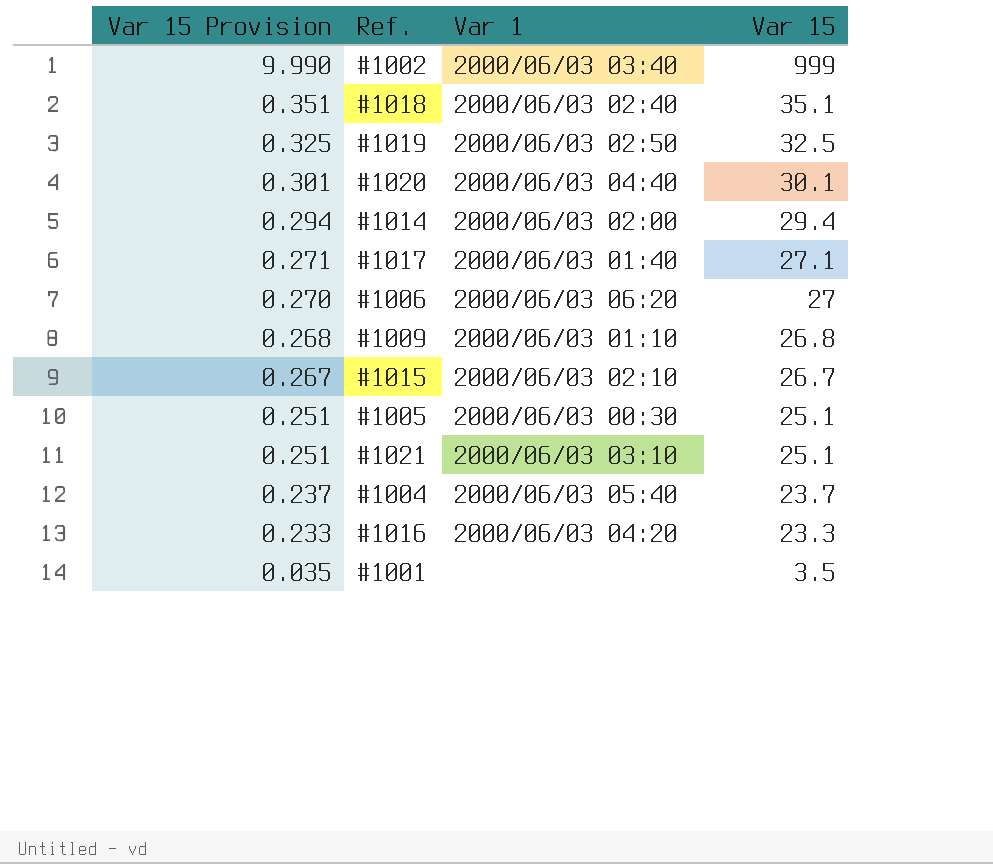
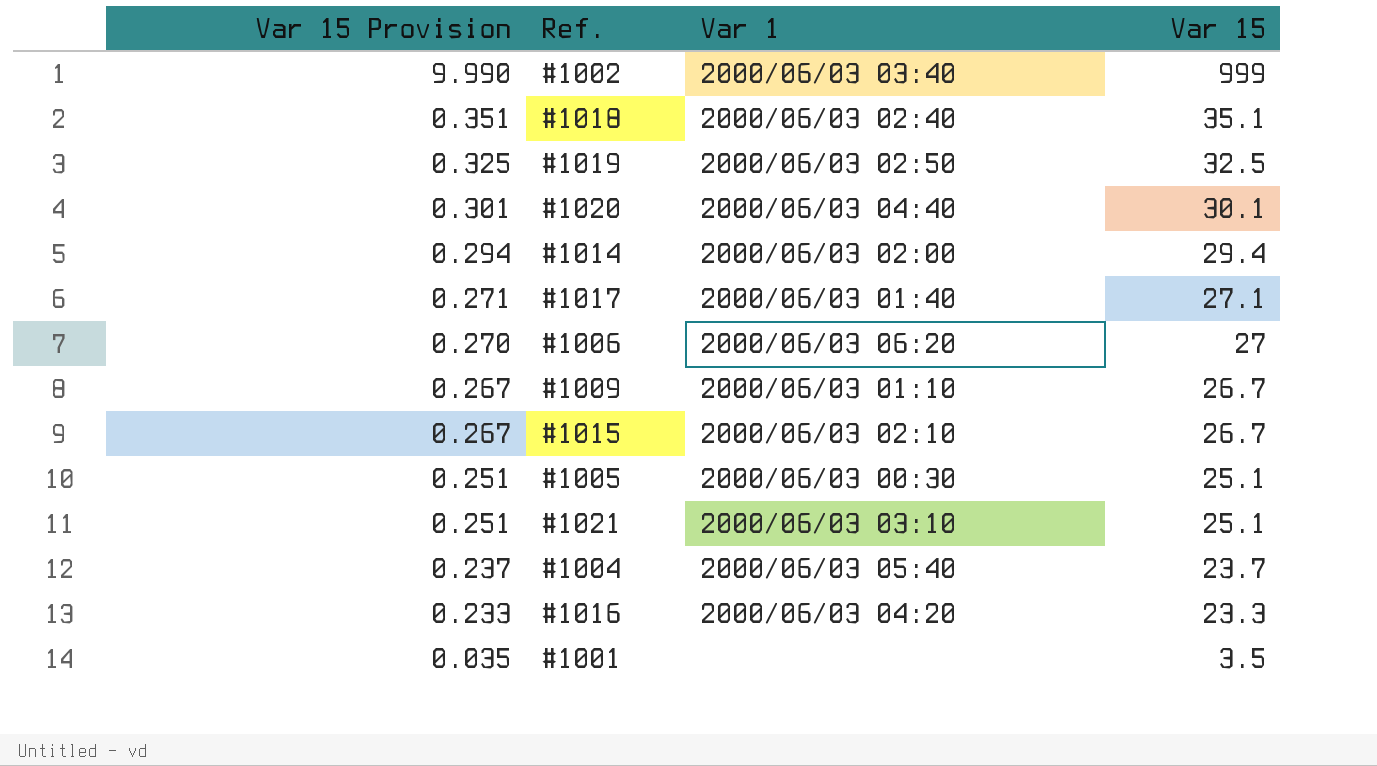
#1009 | Var 15 Provision: 0.268 -> 0.267
#1009 | Var 15: 26.8 -> 26.7

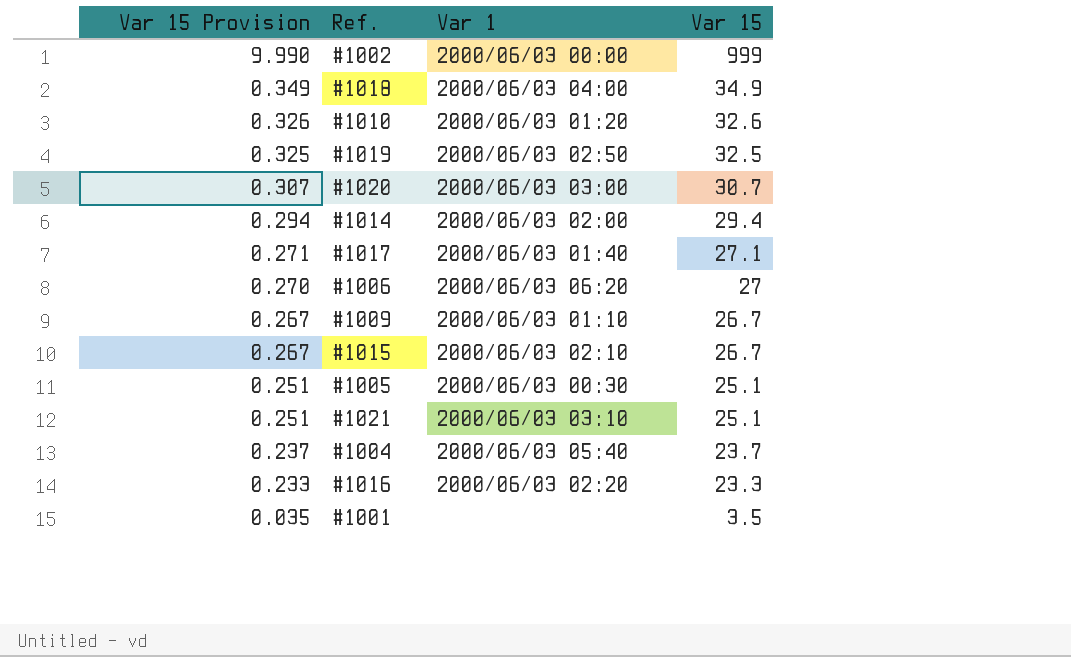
#1002 | Var 1: 2000/06/03 03:40 -> 2000/06/03 00:00
#1018 | Var 15 Provision: 0.351 -> 0.349
#1018 | Var 1: 2000/06/03 02:40 -> 2000/06/03 04:00
#1018 | Var 15: 35.1 -> 34.9
row #1010: none -> 0.326 | 2000/06/03 01:20 | 32.6
#1020 | Var 15 Provision: 0.301 -> 0.307
#1020 | Var 1: 2000/06/03 04:40 -> 2000/06/03 03:00
#1020 | Var 15: 30.1 -> 30.7
#1016 | Var 1: 2000/06/03 04:20 -> 2000/06/03 02:20

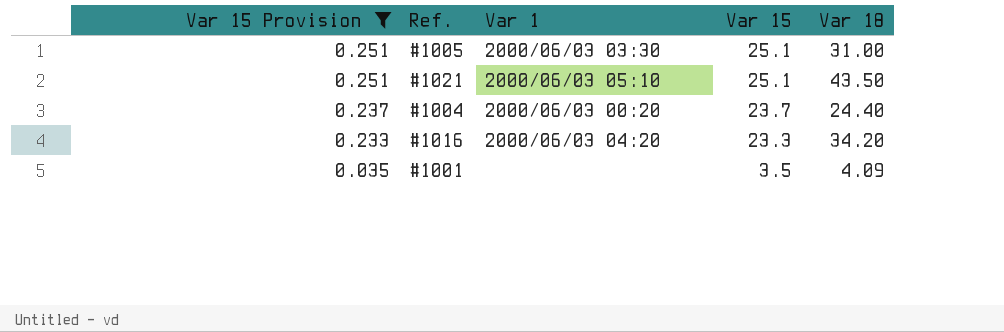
filter: none -> Var 15 Provision <= 0.251
column Var 18 | position: none -> 5
#1005 | Var 1: 2000/06/03 00:30 -> 2000/06/03 03:30
#1021 | Var 1: 2000/06/03 03:10 -> 2000/06/03 05:10
#1004 | Var 1: 2000/06/03 05:40 -> 2000/06/03 00:20
#1016 | Var 1: 2000/06/03 02:20 -> 2000/06/03 04:20

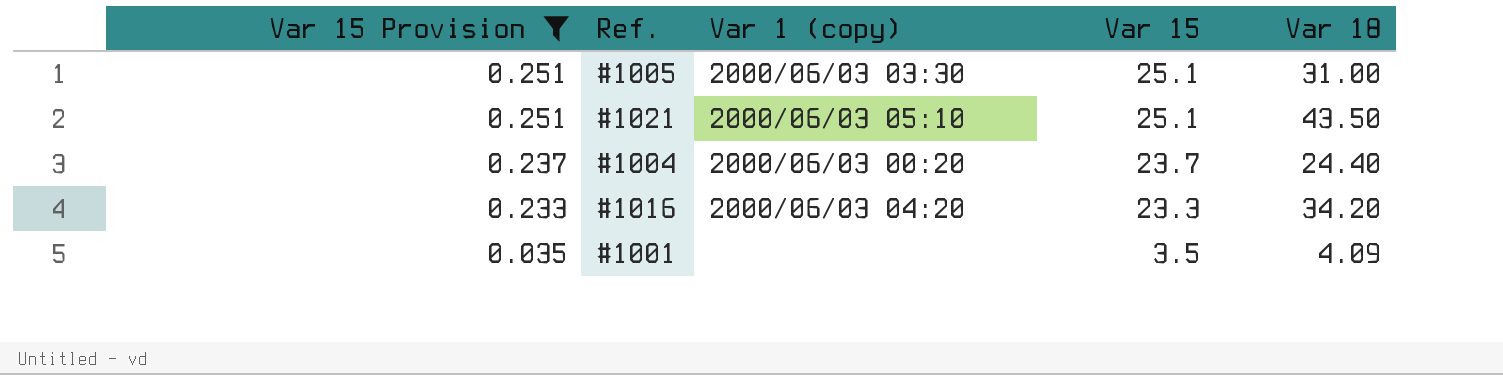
column name: Var 1 -> Var 1 (copy)

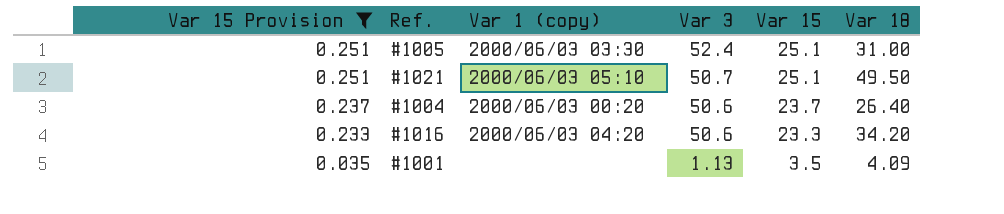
column Var 3 | position: none -> 4
#1021 | Var 18: 43.50 -> 49.50
#1004 | Var 18: 24.40 -> 26.40

